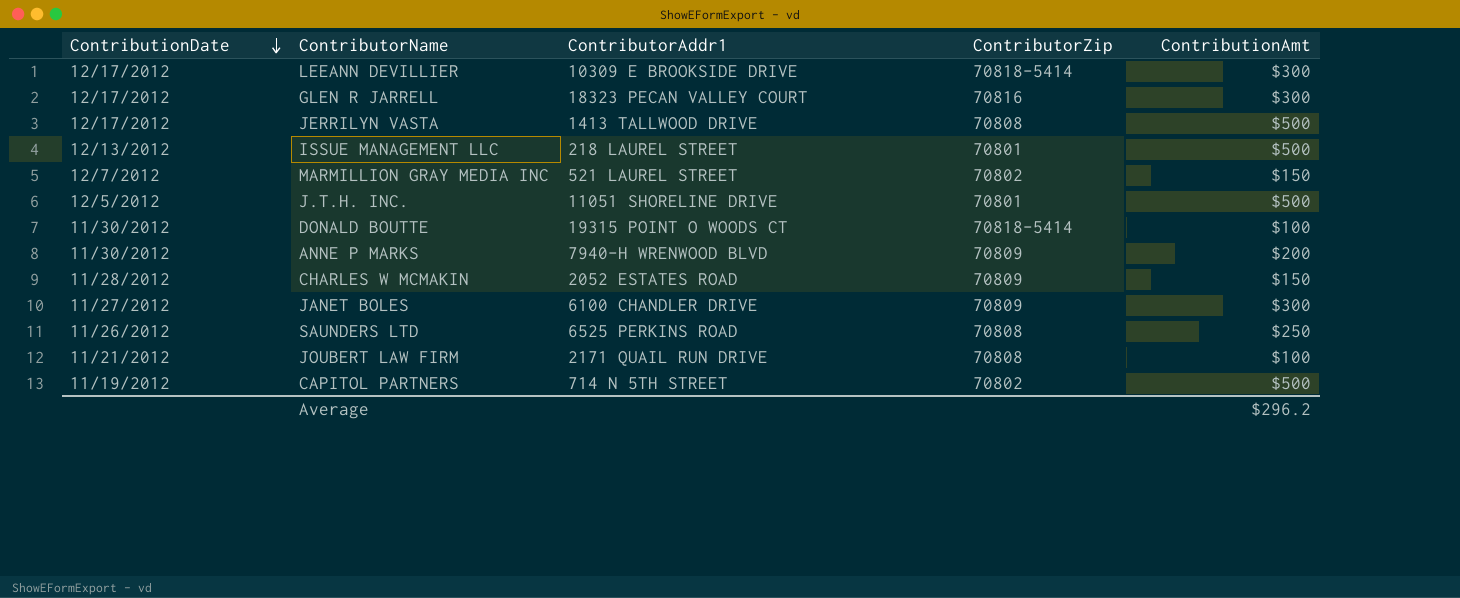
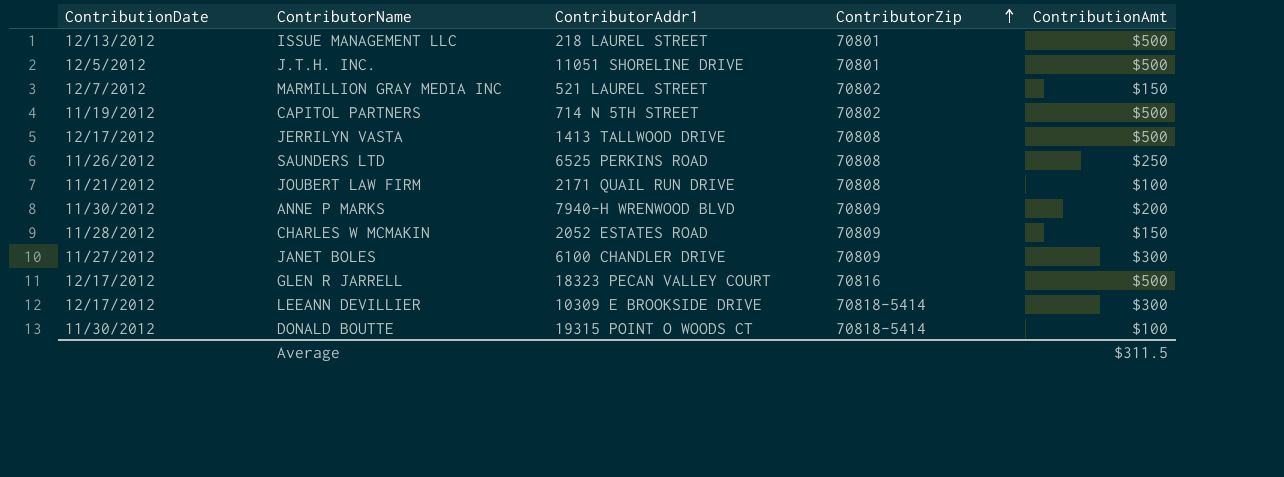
row order: ContributionDate descending -> ContributorZip ascending
GLEN R JARRELL | ContributionAmt: $300 -> $500
Average | ContributionAmt: $296.2 -> $311.5

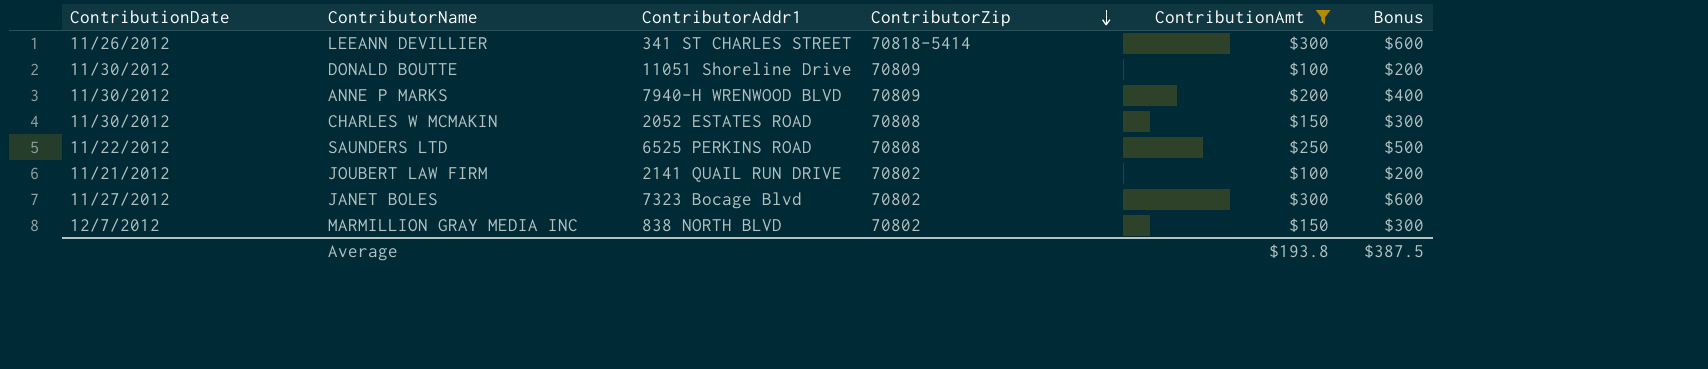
filter: none -> ContributionAmt != $500
row order: ContributorZip ascending -> ContributorZip descending
column Bonus | formula: none -> [ContributionAmt] * 2
LEEANN DEVILLIER | ContributionDate: 12/17/2012 -> 11/26/2012
LEEANN DEVILLIER | ContributorAddr1: 10309 E BROOKSIDE DRIVE -> 341 ST CHARLES STREET
DONALD BOUTTE | ContributorAddr1: 19315 POINT O WOODS CT -> 11051 Shoreline Drive
DONALD BOUTTE | ContributorZip: 70818-5414 -> 70809
CHARLES W MCMAKIN | ContributionDate: 11/28/2012 -> 11/30/2012
CHARLES W MCMAKIN | ContributorZip: 70809 -> 70808
SAUNDERS LTD | ContributionDate: 11/26/2012 -> 11/22/2012
JOUBERT LAW FIRM | ContributorAddr1: 2171 QUAIL RUN DRIVE -> 2141 QUAIL RUN DRIVE
JOUBERT LAW FIRM | ContributorZip: 70808 -> 70802
JANET BOLES | ContributorAddr1: 6100 CHANDLER DRIVE -> 7323 Bocage Blvd
JANET BOLES | ContributorZip: 70809 -> 70802
MARMILLION GRAY MEDIA INC | ContributorAddr1: 521 LAUREL STREET -> 838 NORTH BLVD
Average | ContributionAmt: $311.5 -> $193.8

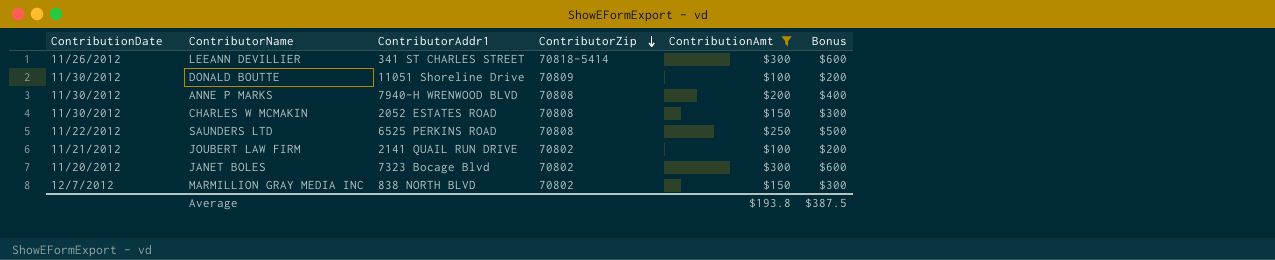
ANNE P MARKS | ContributorZip: 70809 -> 70808
JANET BOLES | ContributionDate: 11/27/2012 -> 11/20/2012

